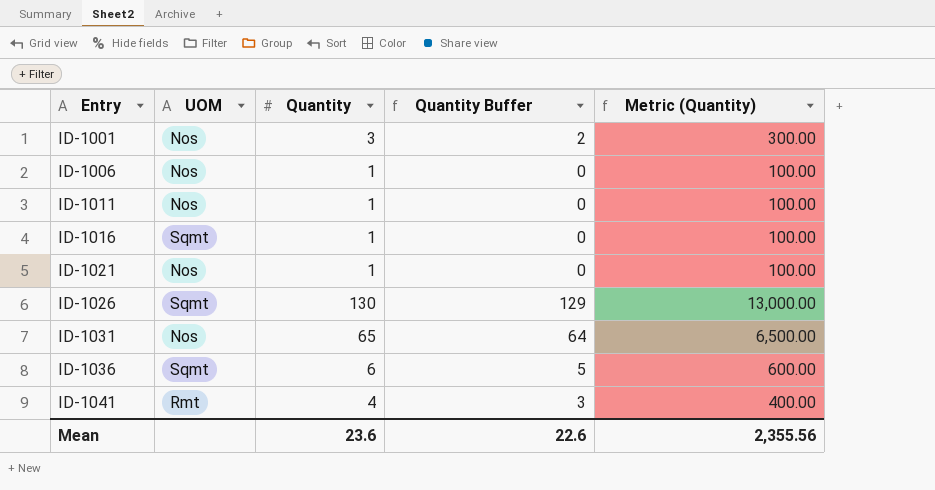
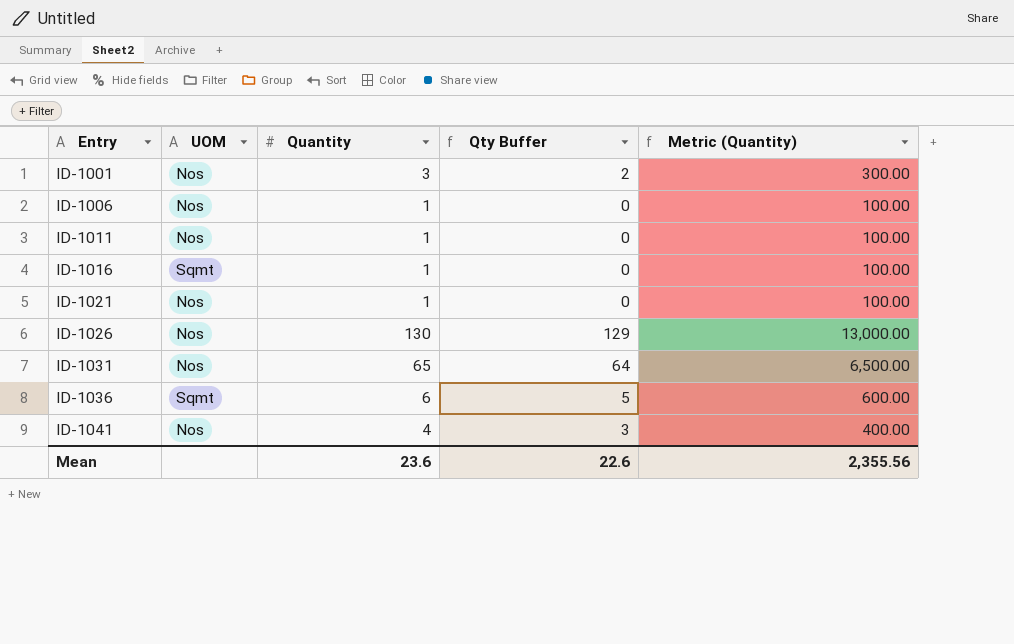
column name: Quantity Buffer -> Qty Buffer
ID-1026 | UOM: Sqmt -> Nos
ID-1041 | UOM: Rmt -> Nos

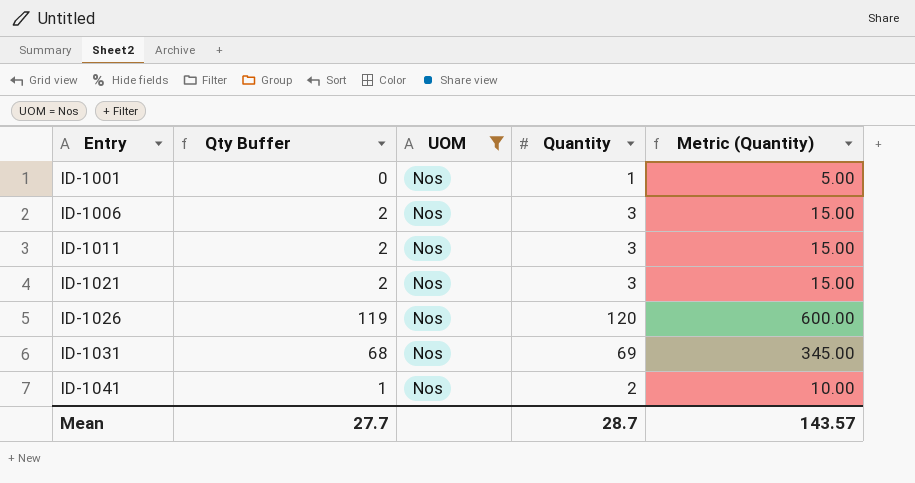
filter: none -> UOM = Nos
column Qty Buffer | position: 4 -> 2
column Metric (Quantity) | formula: [Quantity] * 100 -> [Quantity] * 5
ID-1001 | Qty Buffer: 2 -> 0
ID-1001 | Quantity: 3 -> 1
ID-1006 | Qty Buffer: 0 -> 2
ID-1006 | Quantity: 1 -> 3
ID-1011 | Qty Buffer: 0 -> 2
ID-1011 | Quantity: 1 -> 3
ID-1021 | Qty Buffer: 0 -> 2
ID-1021 | Quantity: 1 -> 3
ID-1026 | Qty Buffer: 129 -> 119
ID-1026 | Quantity: 130 -> 120
ID-1031 | Qty Buffer: 64 -> 68
ID-1031 | Quantity: 65 -> 69
ID-1041 | Qty Buffer: 3 -> 1
ID-1041 | Quantity: 4 -> 2
Mean | Qty Buffer: 22.6 -> 27.7
Mean | Quantity: 23.6 -> 28.7
Mean | Metric (Quantity): 2,355.56 -> 143.57

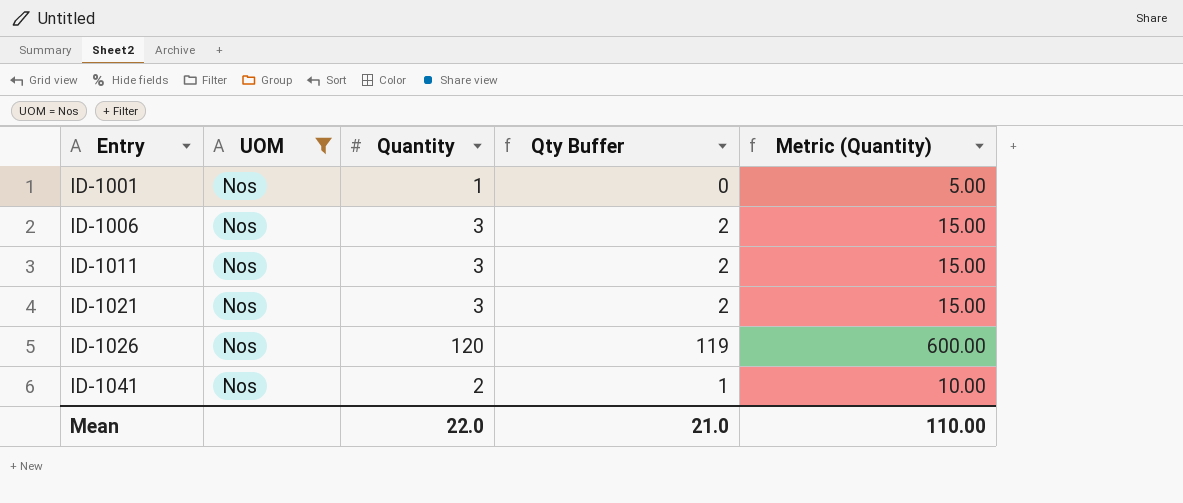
column Qty Buffer | position: 2 -> 4
row ID-1031: 68 | Nos | 69 | 345.00 -> none
Mean | Quantity: 28.7 -> 22.0
Mean | Qty Buffer: 27.7 -> 21.0
Mean | Metric (Quantity): 143.57 -> 110.00

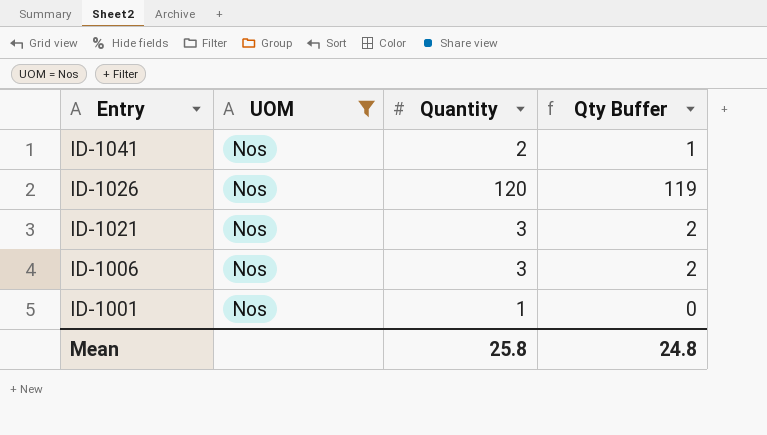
row order: Entry ascending -> Entry descending
column Metric (Quantity) | formula: [Quantity] * 5 -> none
row ID-1011: Nos | 3 | 2 | 15.00 -> none
Mean | Quantity: 22.0 -> 25.8
Mean | Qty Buffer: 21.0 -> 24.8

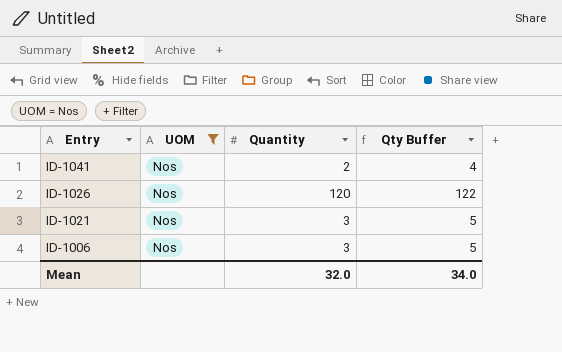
column Qty Buffer | formula: [Quantity] - 1 -> [Quantity] + 2
row ID-1001: Nos | 1 | 0 -> none
Mean | Quantity: 25.8 -> 32.0
Mean | Qty Buffer: 24.8 -> 34.0

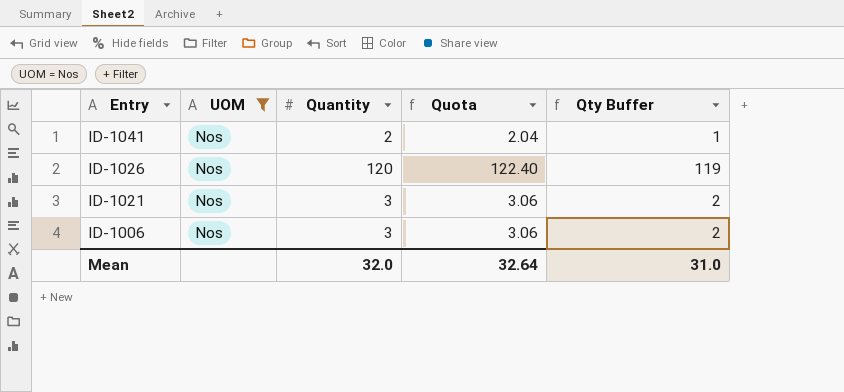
column Quota | formula: none -> [Quantity] * 1.02
column Qty Buffer | formula: [Quantity] + 2 -> [Quantity] - 1
Mean | Qty Buffer: 34.0 -> 31.0

